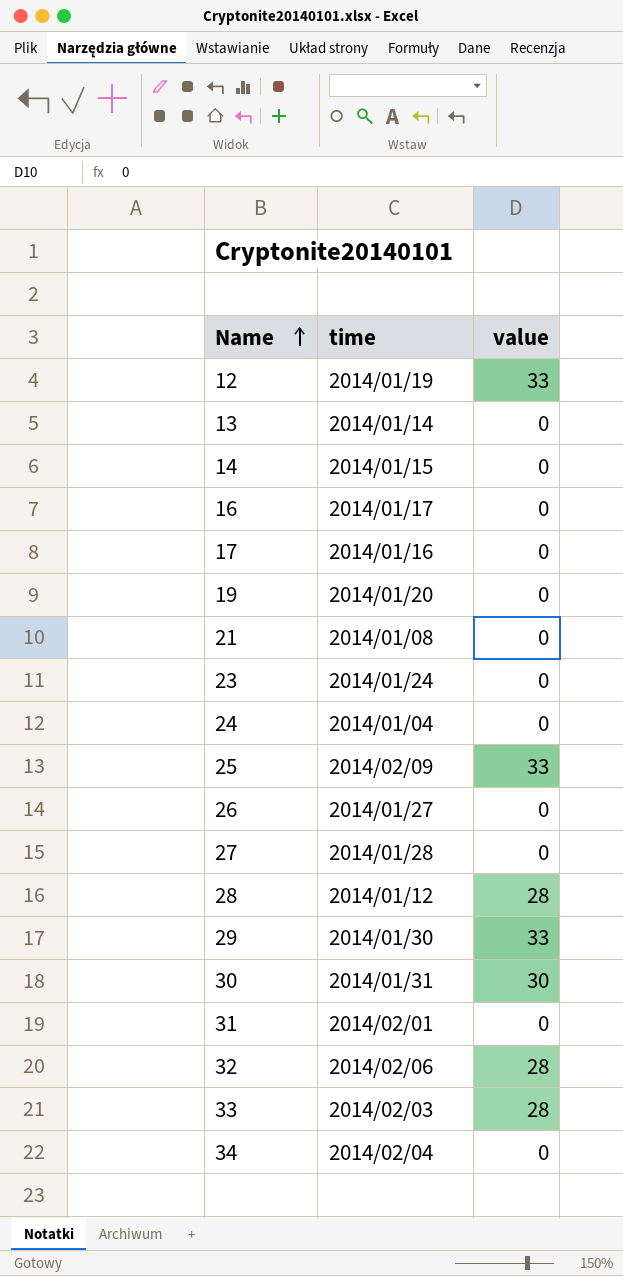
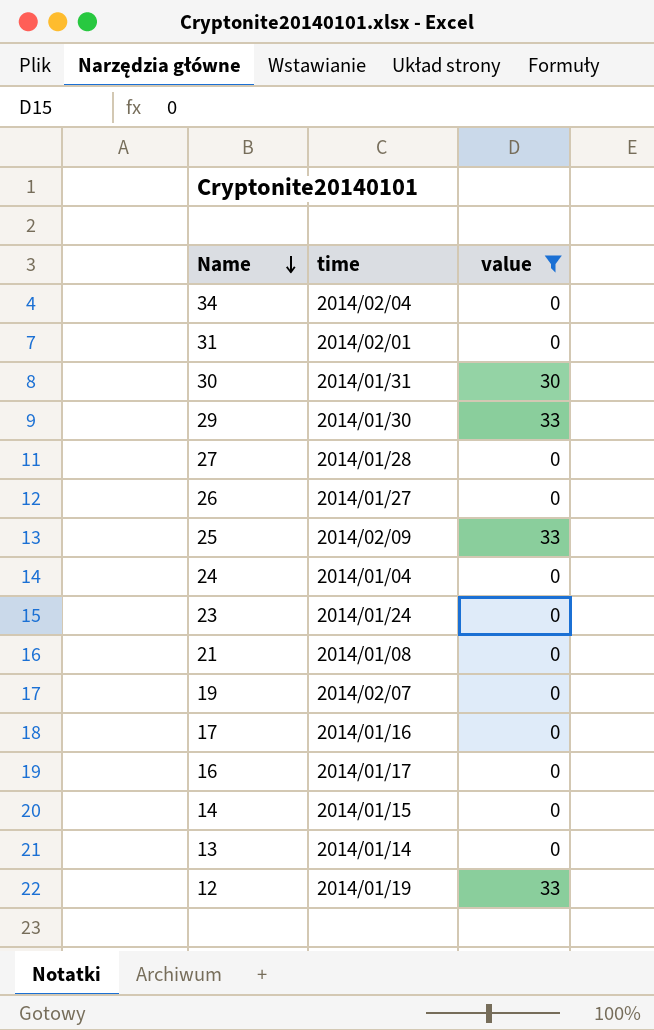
filter: none -> value != 28
row order: Name ascending -> Name descending
19 | time: 2014/01/20 -> 2014/02/07

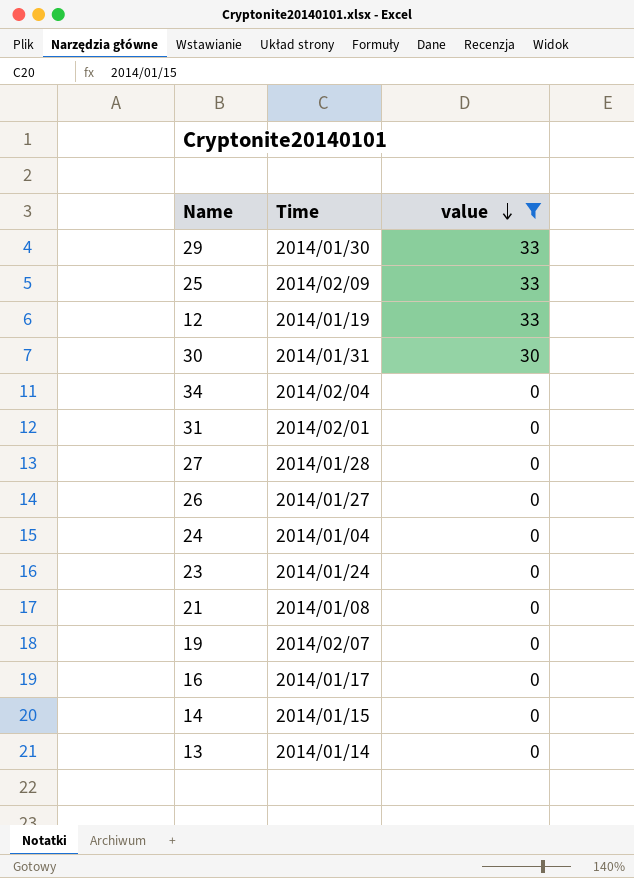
row order: Name descending -> value descending
column name: time -> Time
row 17: 2014/01/16 | 0 -> none

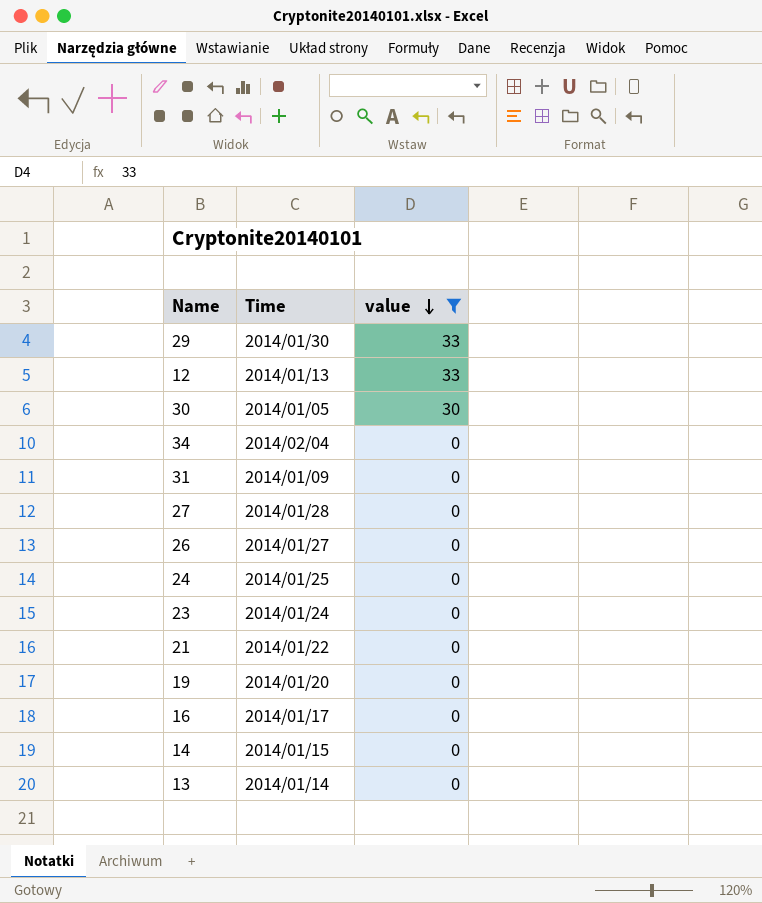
row 25: 2014/02/09 | 33 -> none
12 | Time: 2014/01/19 -> 2014/01/13
30 | Time: 2014/01/31 -> 2014/01/05
31 | Time: 2014/02/01 -> 2014/01/09
24 | Time: 2014/01/04 -> 2014/01/25
21 | Time: 2014/01/08 -> 2014/01/22
19 | Time: 2014/02/07 -> 2014/01/20

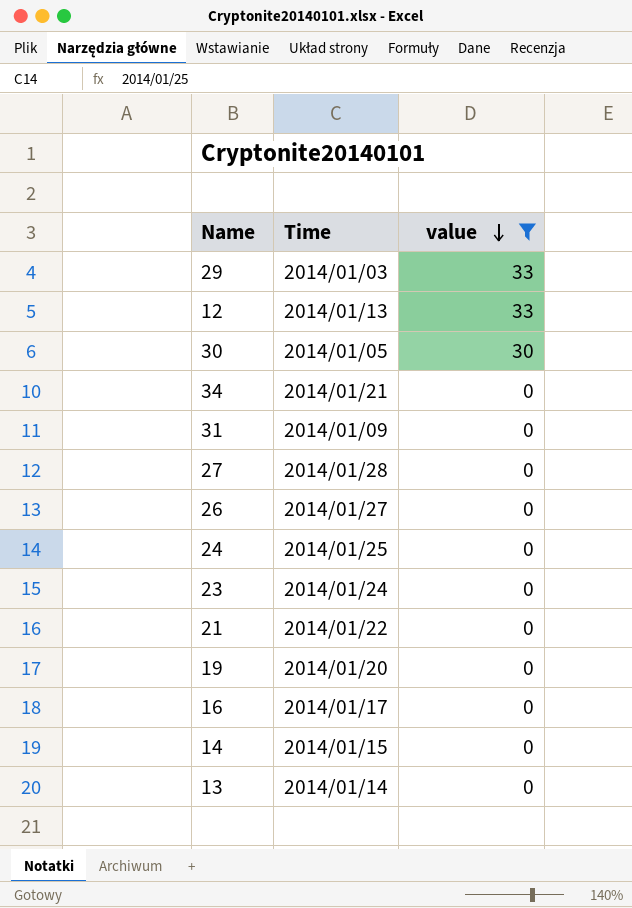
29 | Time: 2014/01/30 -> 2014/01/03
34 | Time: 2014/02/04 -> 2014/01/21

